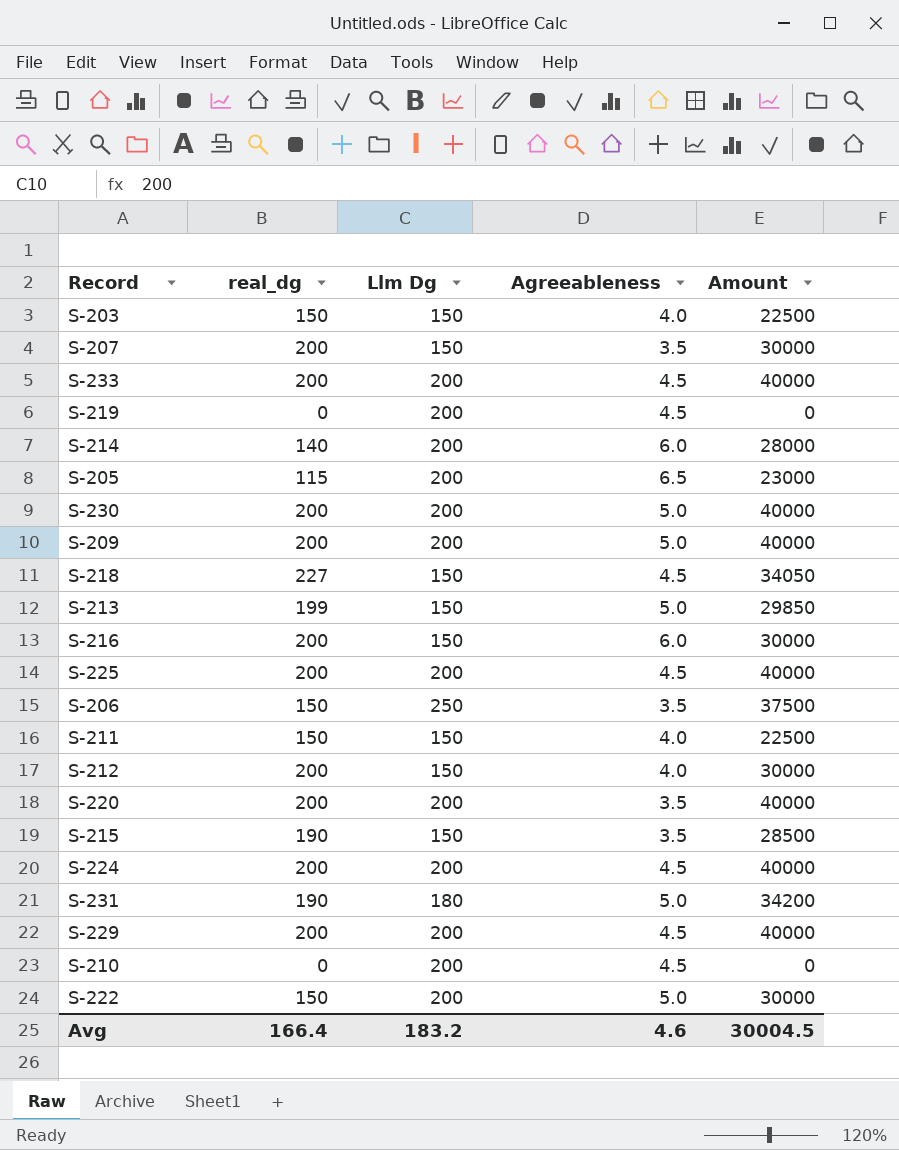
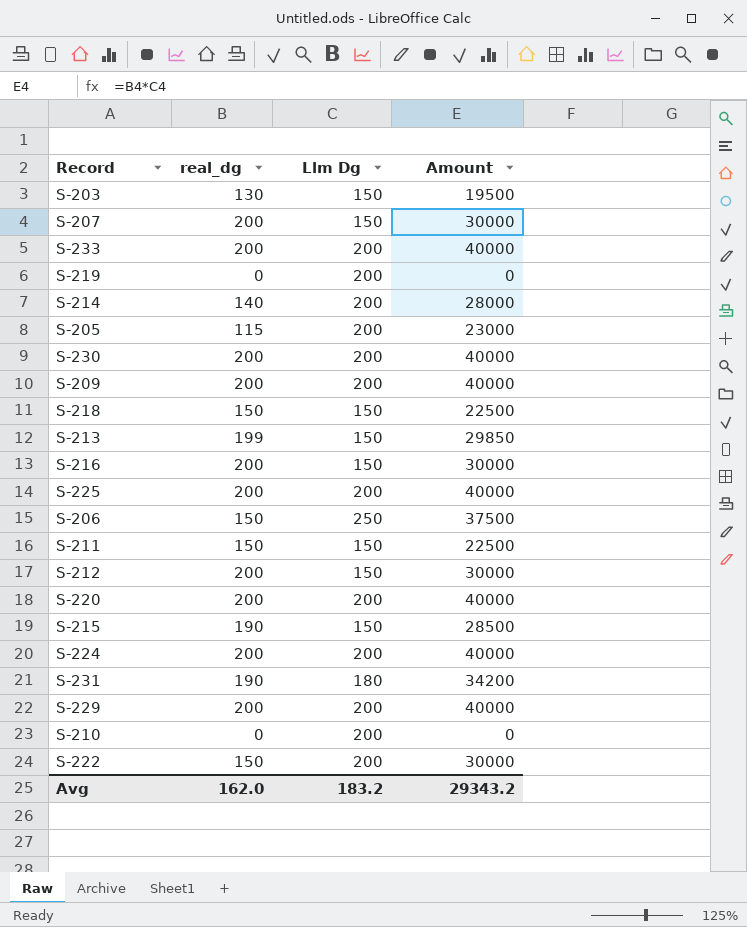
column Agreeableness | position: 4 -> none
S-203 | real_dg: 150 -> 130
S-203 | Amount: 22500 -> 19500
S-218 | real_dg: 227 -> 150
S-218 | Amount: 34050 -> 22500
Avg | real_dg: 166.4 -> 162.0
Avg | Amount: 30004.5 -> 29343.2

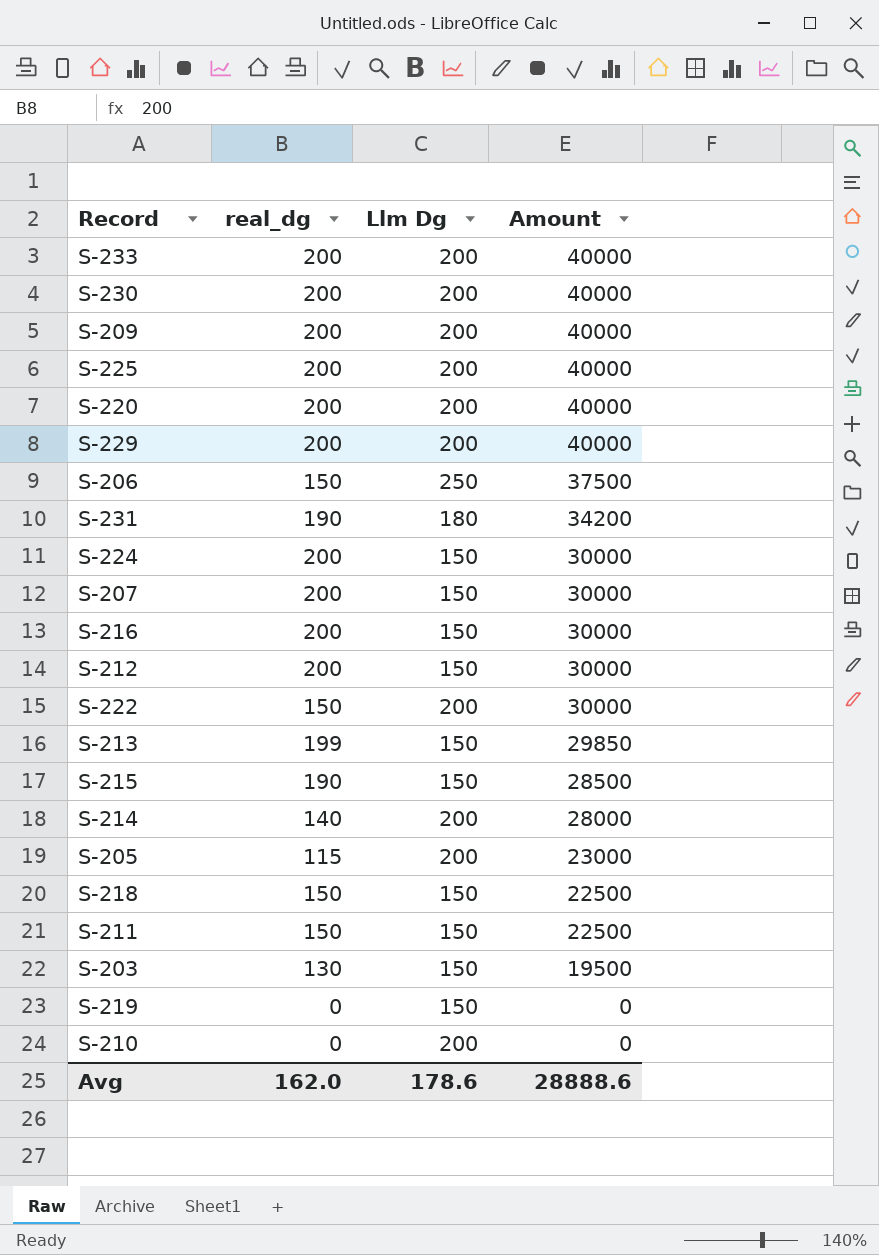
row order: none -> Amount descending
S-224 | Llm Dg: 200 -> 150
S-224 | Amount: 40000 -> 30000
S-219 | Llm Dg: 200 -> 150
Avg | Llm Dg: 183.2 -> 178.6
Avg | Amount: 29343.2 -> 28888.6

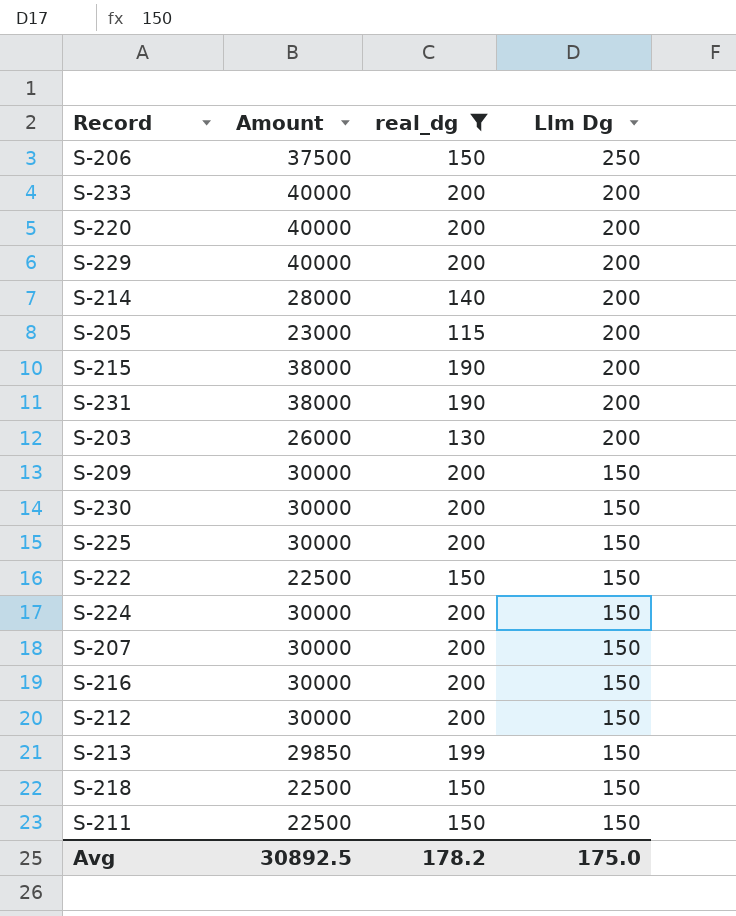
filter: none -> real_dg != 0
row order: Amount descending -> Llm Dg descending
column Amount | position: 4 -> 2
S-215 | Amount: 28500 -> 38000
S-215 | Llm Dg: 150 -> 200
S-231 | Amount: 34200 -> 38000
S-231 | Llm Dg: 180 -> 200
S-203 | Amount: 19500 -> 26000
S-203 | Llm Dg: 150 -> 200
S-209 | Amount: 40000 -> 30000
S-209 | Llm Dg: 200 -> 150
S-230 | Amount: 40000 -> 30000
S-230 | Llm Dg: 200 -> 150
S-225 | Amount: 40000 -> 30000
S-225 | Llm Dg: 200 -> 150
S-222 | Amount: 30000 -> 22500
S-222 | Llm Dg: 200 -> 150
Avg | Amount: 28888.6 -> 30892.5
Avg | real_dg: 162.0 -> 178.2
Avg | Llm Dg: 178.6 -> 175.0

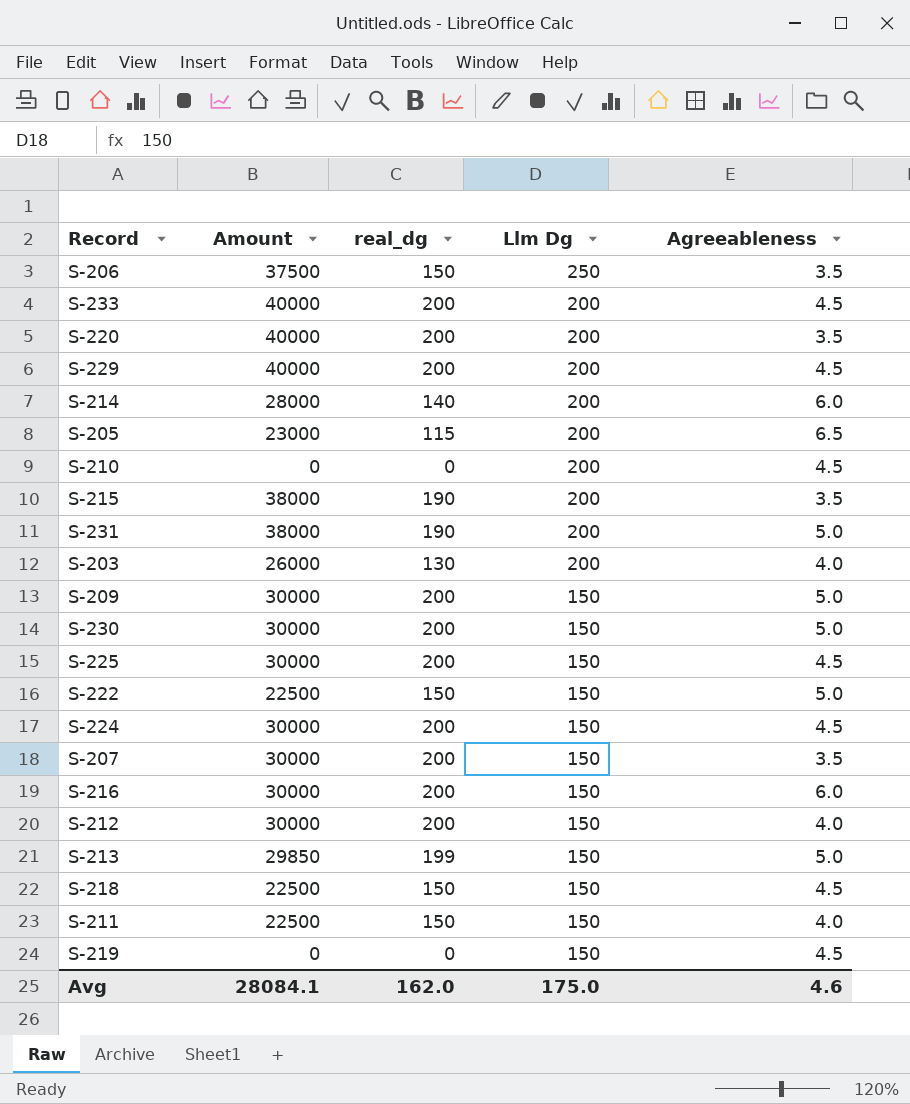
filter: real_dg != 0 -> none
column Agreeableness | position: none -> 5
Avg | Amount: 30892.5 -> 28084.1
Avg | real_dg: 178.2 -> 162.0

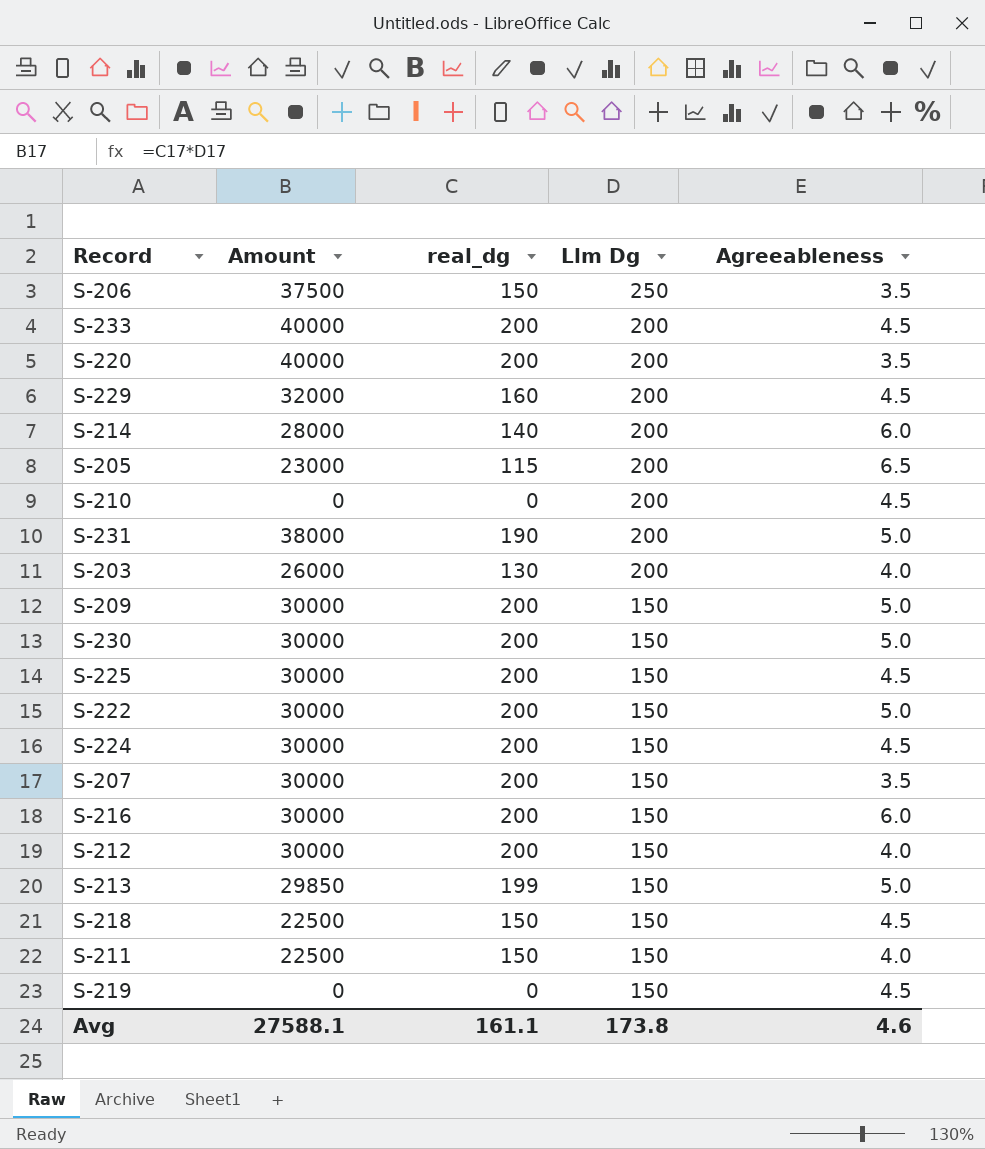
row S-215: 38000 | 190 | 200 | 3.5 -> none
S-229 | Amount: 40000 -> 32000
S-229 | real_dg: 200 -> 160
S-222 | Amount: 22500 -> 30000
S-222 | real_dg: 150 -> 200
Avg | Amount: 28084.1 -> 27588.1
Avg | real_dg: 162.0 -> 161.1
Avg | Llm Dg: 175.0 -> 173.8

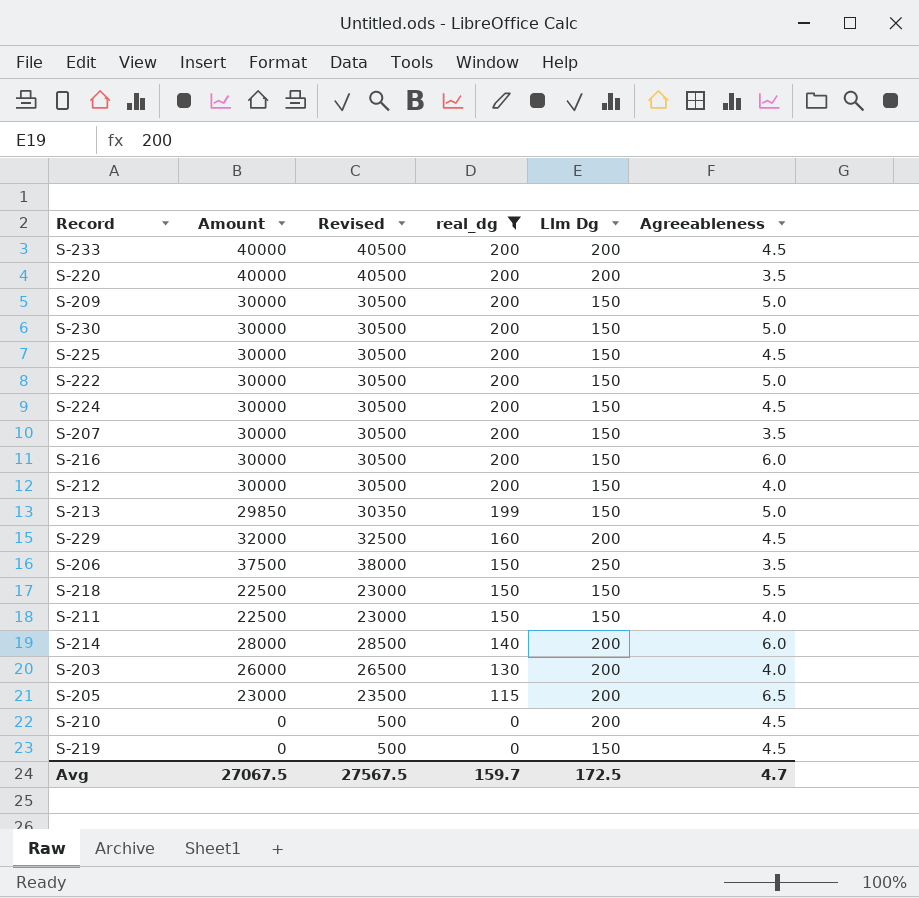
filter: none -> real_dg != 190
row order: Llm Dg descending -> real_dg descending
column Revised | formula: none -> [Amount] + 500
S-218 | Agreeableness: 4.5 -> 5.5
Avg | Amount: 27588.1 -> 27067.5
Avg | real_dg: 161.1 -> 159.7
Avg | Llm Dg: 173.8 -> 172.5
Avg | Agreeableness: 4.6 -> 4.7

